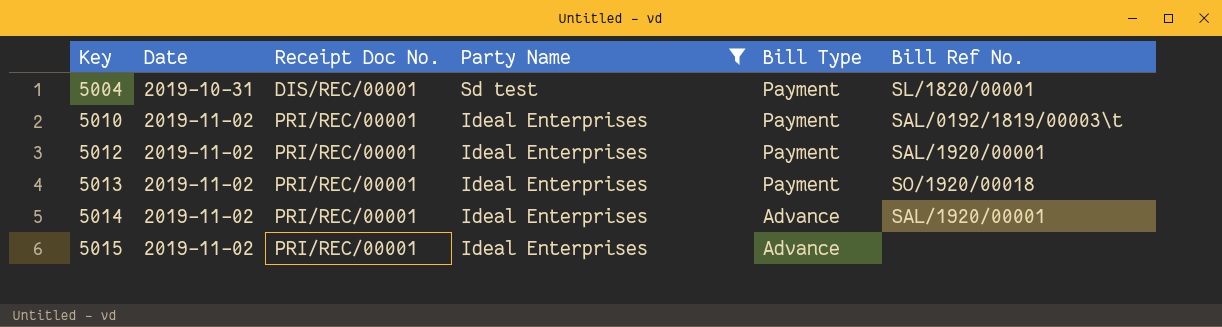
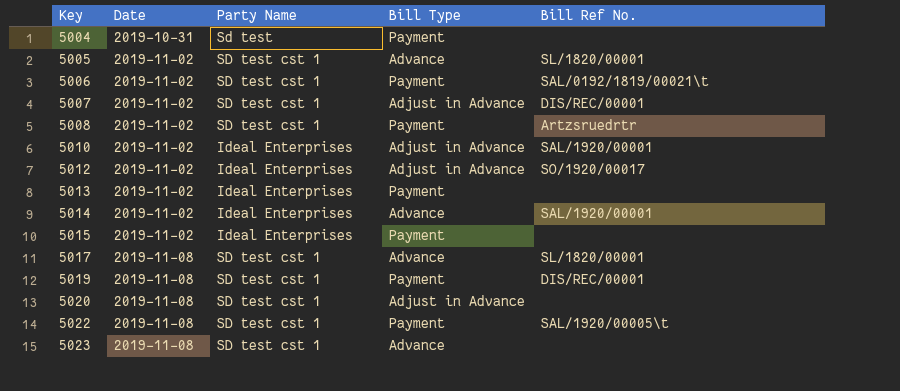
filter: Party Name != SD test cst 1 -> none
column Receipt Doc No. | position: 3 -> none
5004 | Bill Ref No.: SL/1820/00001 -> none
5010 | Bill Type: Payment -> Adjust in Advance
5010 | Bill Ref No.: SAL/0192/1819/00003\t -> SAL/1920/00001
5012 | Bill Type: Payment -> Adjust in Advance
5012 | Bill Ref No.: SAL/1920/00001 -> SO/1920/00017
5013 | Bill Ref No.: SO/1920/00018 -> none
5015 | Bill Type: Advance -> Payment

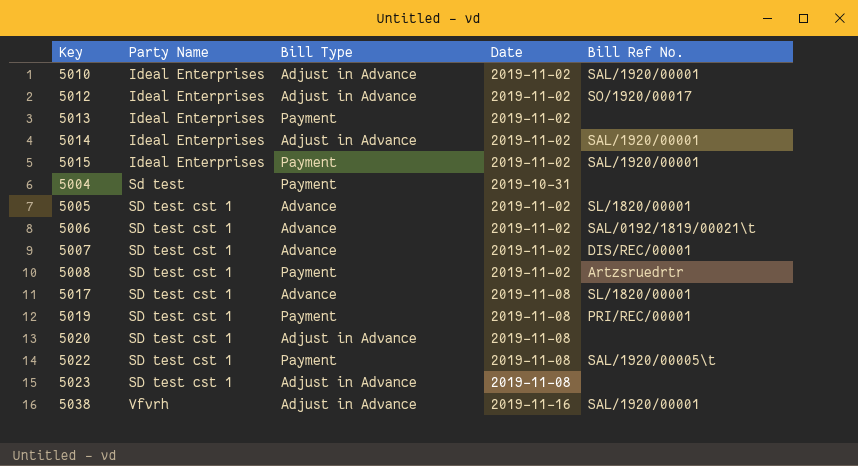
row order: Key ascending -> Party Name ascending
column Date | position: 2 -> 4
5014 | Bill Type: Advance -> Adjust in Advance
5015 | Bill Ref No.: none -> SAL/1920/00001
5006 | Bill Type: Payment -> Advance
5007 | Bill Type: Adjust in Advance -> Advance
5019 | Bill Ref No.: DIS/REC/00001 -> PRI/REC/00001
5023 | Bill Type: Advance -> Adjust in Advance
row 5038: none -> Vfvrh | Adjust in Advance | 2019-11-16 | SAL/1920/00001

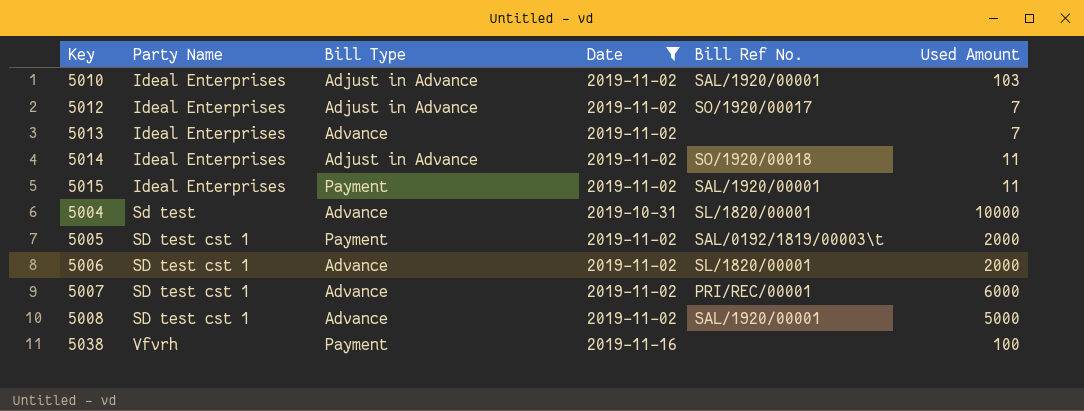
filter: none -> Date != 2019-11-08
column Used Amount | position: none -> 6
5013 | Bill Type: Payment -> Advance
5014 | Bill Ref No.: SAL/1920/00001 -> SO/1920/00018
5004 | Bill Type: Payment -> Advance
5004 | Bill Ref No.: none -> SL/1820/00001
5005 | Bill Type: Advance -> Payment
5005 | Bill Ref No.: SL/1820/00001 -> SAL/0192/1819/00003\t
5006 | Bill Ref No.: SAL/0192/1819/00021\t -> SL/1820/00001
5007 | Bill Ref No.: DIS/REC/00001 -> PRI/REC/00001
5008 | Bill Type: Payment -> Advance
5008 | Bill Ref No.: Artzsruedrtr -> SAL/1920/00001
5038 | Bill Type: Adjust in Advance -> Payment
5038 | Bill Ref No.: SAL/1920/00001 -> none

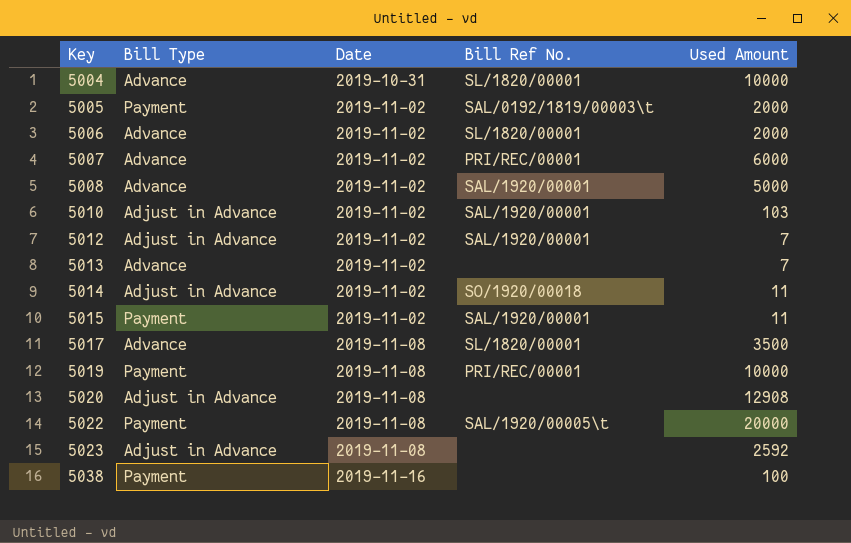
filter: Date != 2019-11-08 -> none
row order: Party Name ascending -> Key ascending
column Party Name | position: 2 -> none
5012 | Bill Ref No.: SO/1920/00017 -> SAL/1920/00001

